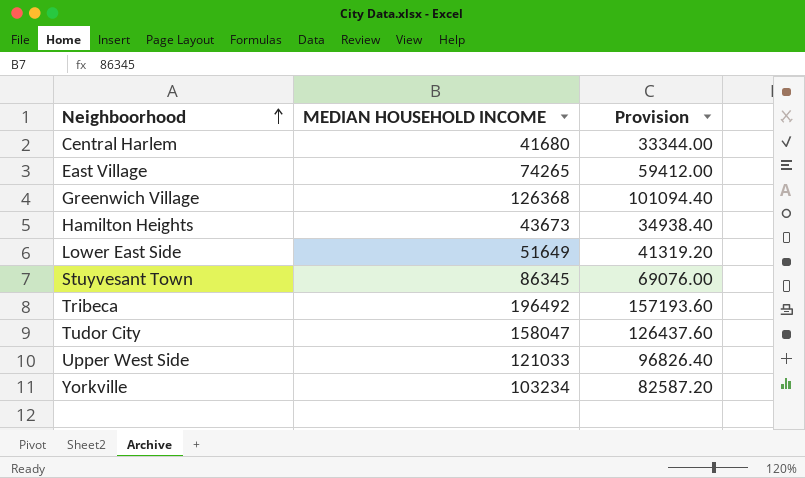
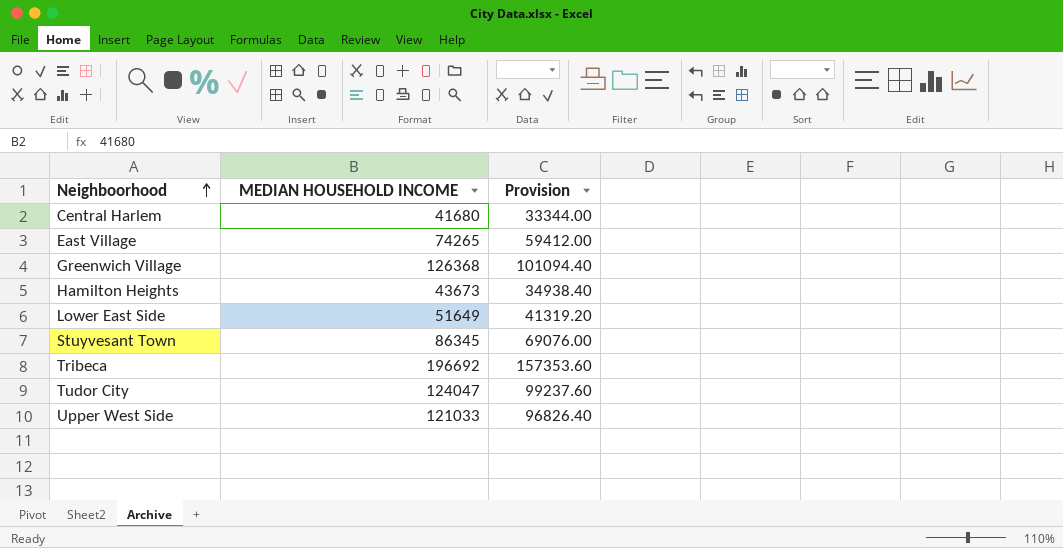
row Yorkville: 103234 | 82587.20 -> none
Tribeca | MEDIAN HOUSEHOLD INCOME: 196492 -> 196692
Tribeca | Provision: 157193.60 -> 157353.60
Tudor City | MEDIAN HOUSEHOLD INCOME: 158047 -> 124047
Tudor City | Provision: 126437.60 -> 99237.60

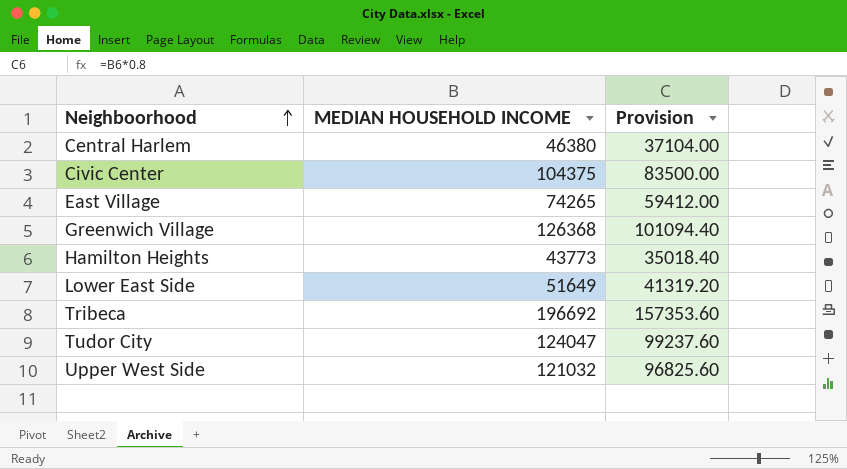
row Stuyvesant Town: 86345 | 69076.00 -> none
Central Harlem | MEDIAN HOUSEHOLD INCOME: 41680 -> 46380
Central Harlem | Provision: 33344.00 -> 37104.00
row Civic Center: none -> 104375 | 83500.00
Hamilton Heights | MEDIAN HOUSEHOLD INCOME: 43673 -> 43773
Hamilton Heights | Provision: 34938.40 -> 35018.40
Upper West Side | MEDIAN HOUSEHOLD INCOME: 121033 -> 121032
Upper West Side | Provision: 96826.40 -> 96825.60

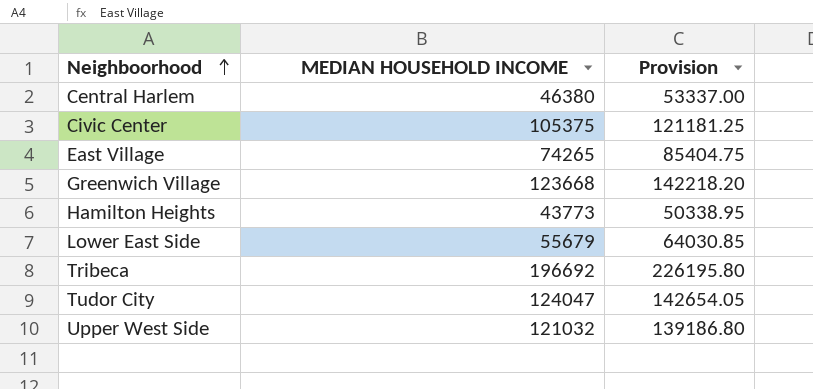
column Provision | formula: [MEDIAN HOUSEHOLD INCOME] * 0.8 -> [MEDIAN HOUSEHOLD INCOME] * 1.15
Civic Center | MEDIAN HOUSEHOLD INCOME: 104375 -> 105375
Greenwich Village | MEDIAN HOUSEHOLD INCOME: 126368 -> 123668
Lower East Side | MEDIAN HOUSEHOLD INCOME: 51649 -> 55679

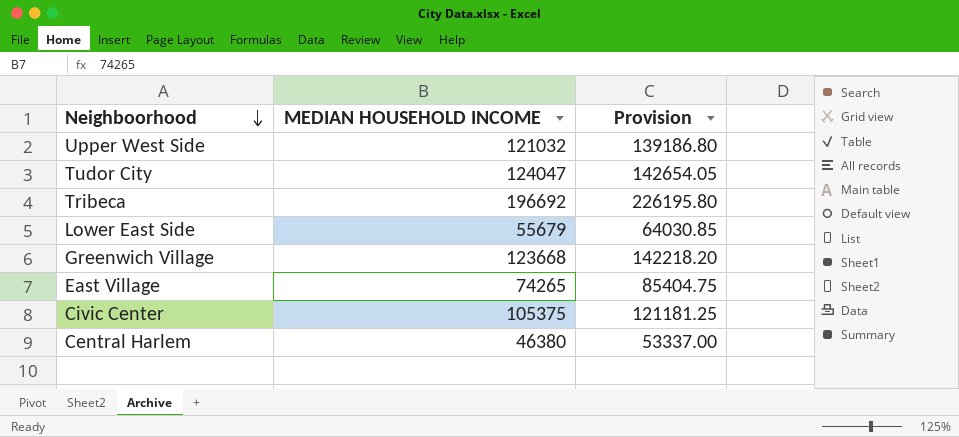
row order: Neighboorhood ascending -> Neighboorhood descending
row Hamilton Heights: 43773 | 50338.95 -> none

